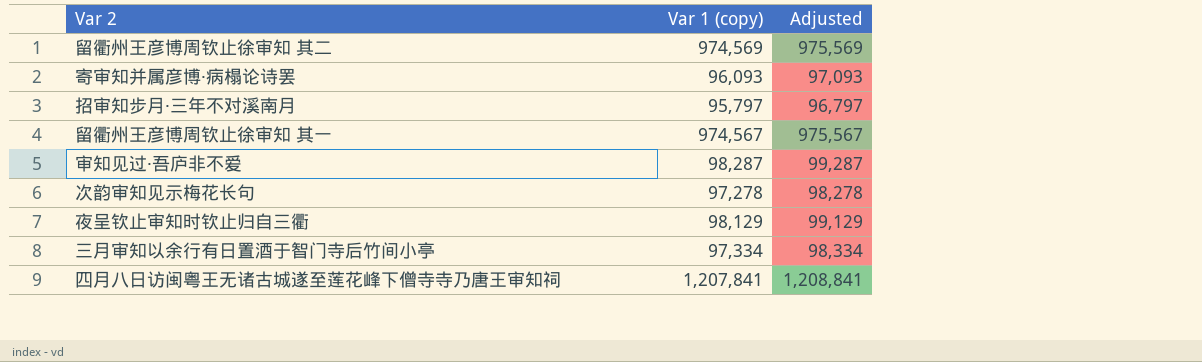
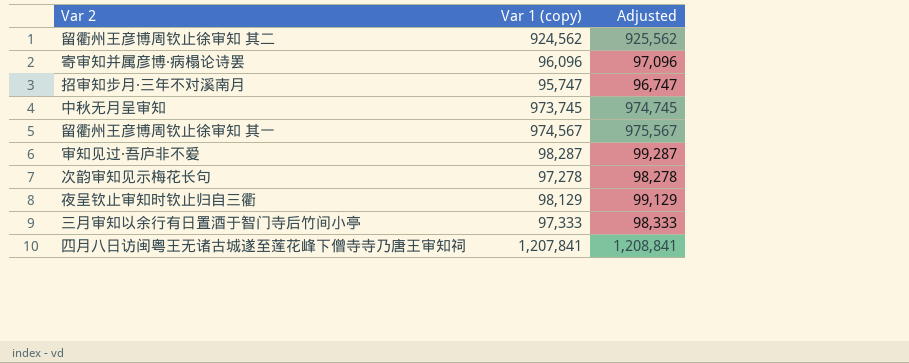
留衢州王彦博周钦止徐审知 其二 | Var 1 (copy): 974,569 -> 924,562
留衢州王彦博周钦止徐审知 其二 | Adjusted: 975,569 -> 925,562
寄审知并属彦博·病榻论诗罢 | Var 1 (copy): 96,093 -> 96,096
寄审知并属彦博·病榻论诗罢 | Adjusted: 97,093 -> 97,096
招审知步月·三年不对溪南月 | Var 1 (copy): 95,797 -> 95,747
招审知步月·三年不对溪南月 | Adjusted: 96,797 -> 96,747
row 中秋无月呈审知: none -> 973,745 | 974,745
三月审知以余行有日置酒于智门寺后竹间小亭 | Var 1 (copy): 97,334 -> 97,333
三月审知以余行有日置酒于智门寺后竹间小亭 | Adjusted: 98,334 -> 98,333

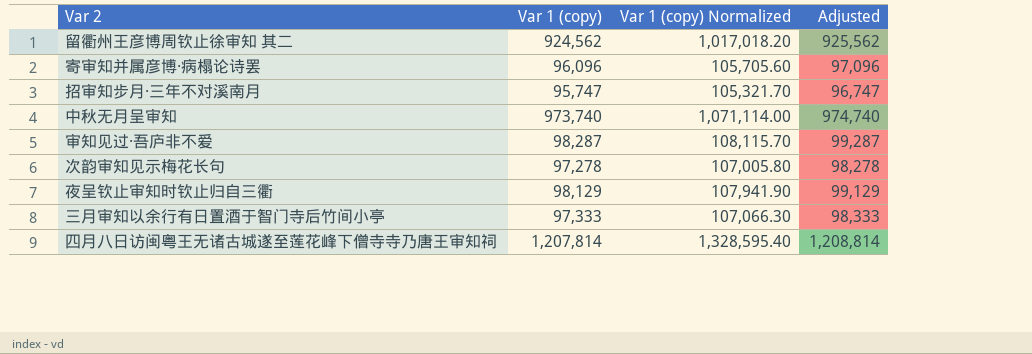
column Var 1 (copy) Normalized | formula: none -> [Var 1 (copy)] * 1.1
row 留衢州王彦博周钦止徐审知 其一: 974,567 | 975,567 -> none
中秋无月呈审知 | Var 1 (copy): 973,745 -> 973,740
中秋无月呈审知 | Adjusted: 974,745 -> 974,740
四月八日访闽粤王无诸古城遂至莲花峰下僧寺寺乃唐王审知祠 | Var 1 (copy): 1,207,841 -> 1,207,814
四月八日访闽粤王无诸古城遂至莲花峰下僧寺寺乃唐王审知祠 | Adjusted: 1,208,841 -> 1,208,814

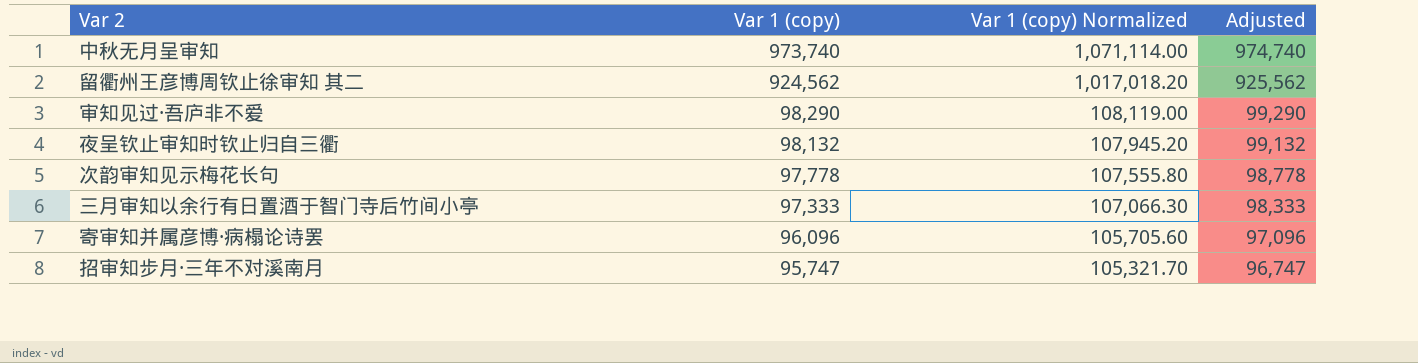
row order: none -> Var 1 (copy) descending
row 四月八日访闽粤王无诸古城遂至莲花峰下僧寺寺乃唐王审知祠: 1,207,814 | 1,328,595.40 | 1,208,814 -> none
审知见过·吾庐非不爱 | Var 1 (copy): 98,287 -> 98,290
审知见过·吾庐非不爱 | Var 1 (copy) Normalized: 108,115.70 -> 108,119.00
审知见过·吾庐非不爱 | Adjusted: 99,287 -> 99,290
夜呈钦止审知时钦止归自三衢 | Var 1 (copy): 98,129 -> 98,132
夜呈钦止审知时钦止归自三衢 | Var 1 (copy) Normalized: 107,941.90 -> 107,945.20
夜呈钦止审知时钦止归自三衢 | Adjusted: 99,129 -> 99,132
次韵审知见示梅花长句 | Var 1 (copy): 97,278 -> 97,778
次韵审知见示梅花长句 | Var 1 (copy) Normalized: 107,005.80 -> 107,555.80
次韵审知见示梅花长句 | Adjusted: 98,278 -> 98,778

